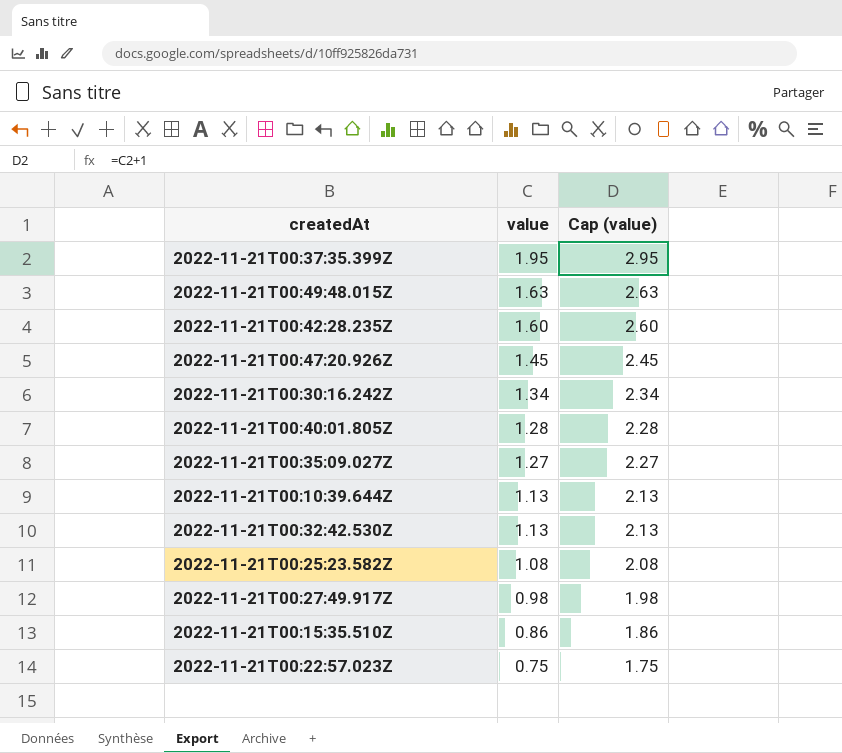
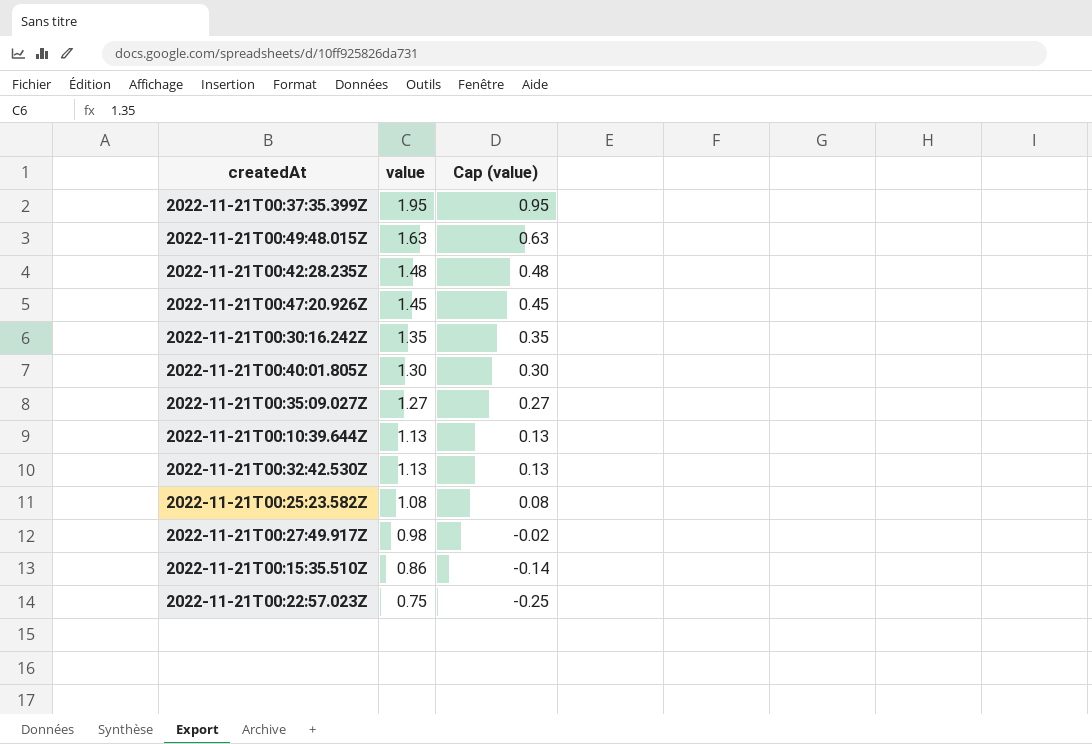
column Cap (value) | formula: [value] + 1 -> [value] - 1
2022-11-21T00:42:28.235Z | value: 1.60 -> 1.48
2022-11-21T00:30:16.242Z | value: 1.34 -> 1.35
2022-11-21T00:40:01.805Z | value: 1.28 -> 1.30

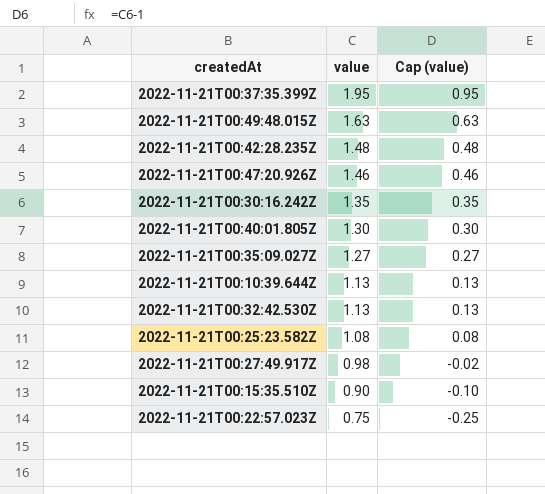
2022-11-21T00:47:20.926Z | value: 1.45 -> 1.46
2022-11-21T00:47:20.926Z | Cap (value): 0.45 -> 0.46
2022-11-21T00:15:35.510Z | value: 0.86 -> 0.90
2022-11-21T00:15:35.510Z | Cap (value): -0.14 -> -0.10

